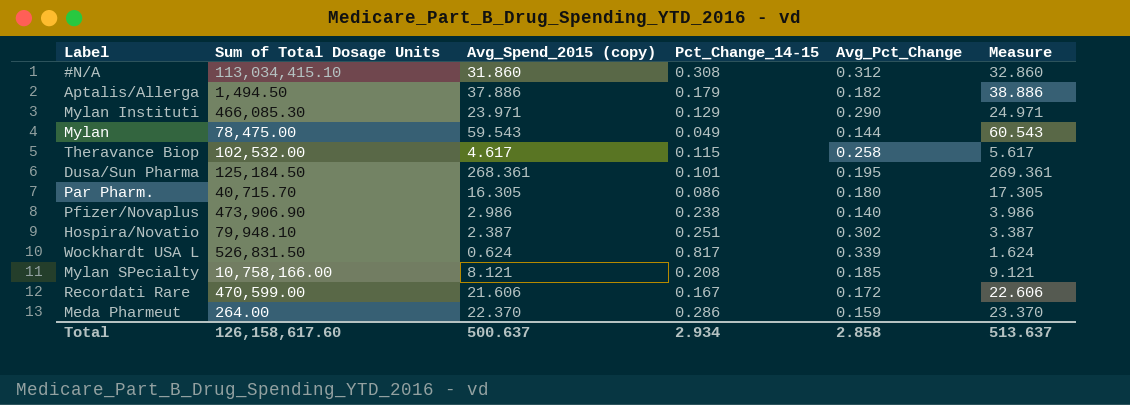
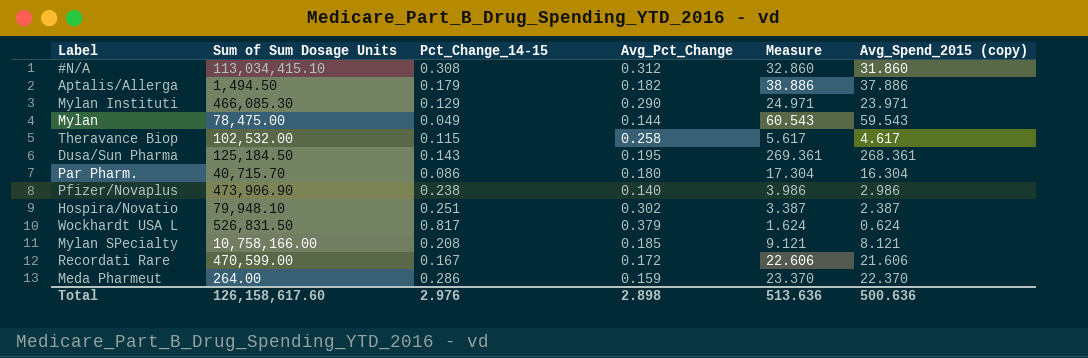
column name: Sum of Total Dosage Units -> Sum of Sum Dosage Units
column Avg_Spend_2015 (copy) | position: 3 -> 6
Dusa/Sun Pharma | Pct_Change_14-15: 0.101 -> 0.143
Par Pharm. | Measure: 17.305 -> 17.304
Par Pharm. | Avg_Spend_2015 (copy): 16.305 -> 16.304
Wockhardt USA L | Avg_Pct_Change: 0.339 -> 0.379
Total | Pct_Change_14-15: 2.934 -> 2.976
Total | Avg_Pct_Change: 2.858 -> 2.898
Total | Measure: 513.637 -> 513.636
Total | Avg_Spend_2015 (copy): 500.637 -> 500.636

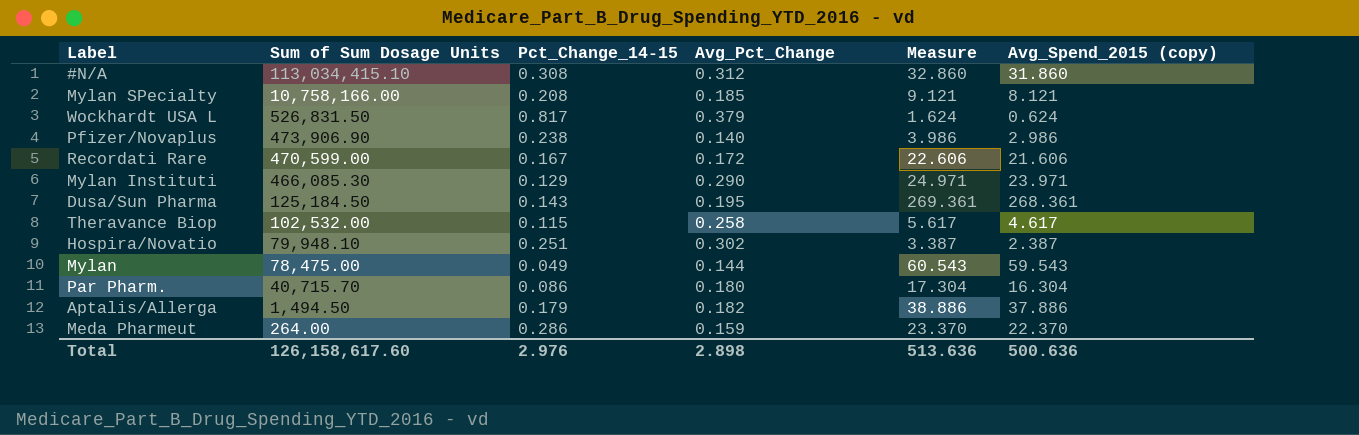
row order: none -> Sum of Sum Dosage Units descending

